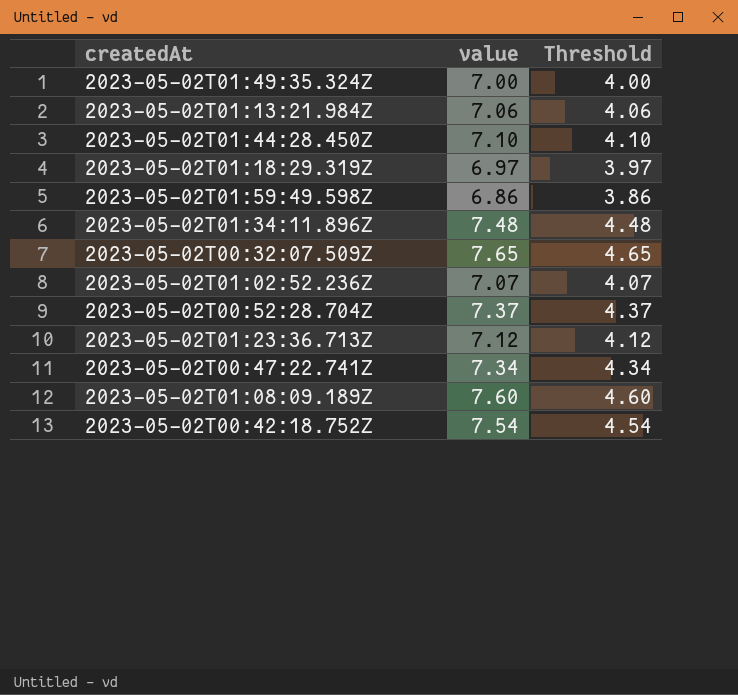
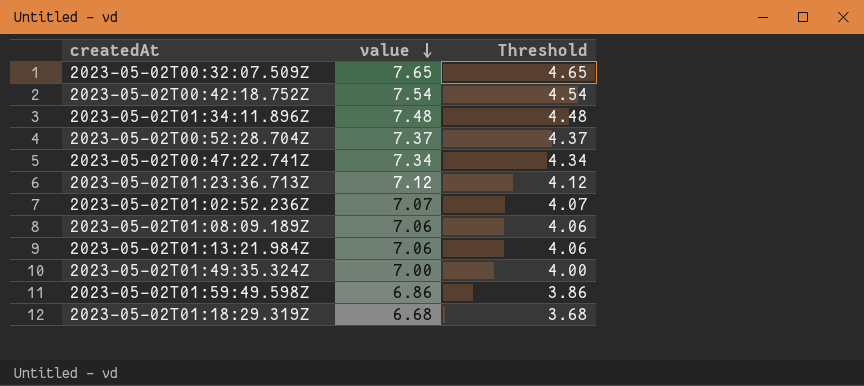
row order: none -> value descending
row 2023-05-02T01:44:28.450Z: 7.10 | 4.10 -> none
2023-05-02T01:08:09.189Z | value: 7.60 -> 7.06
2023-05-02T01:08:09.189Z | Threshold: 4.60 -> 4.06
2023-05-02T01:18:29.319Z | value: 6.97 -> 6.68
2023-05-02T01:18:29.319Z | Threshold: 3.97 -> 3.68

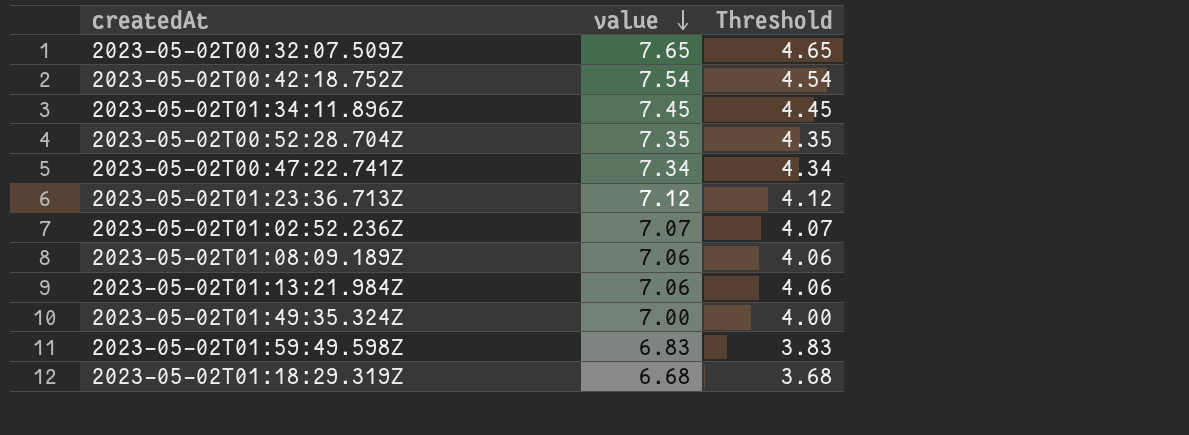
2023-05-02T01:34:11.896Z | value: 7.48 -> 7.45
2023-05-02T01:34:11.896Z | Threshold: 4.48 -> 4.45
2023-05-02T00:52:28.704Z | value: 7.37 -> 7.35
2023-05-02T00:52:28.704Z | Threshold: 4.37 -> 4.35
2023-05-02T01:59:49.598Z | value: 6.86 -> 6.83
2023-05-02T01:59:49.598Z | Threshold: 3.86 -> 3.83

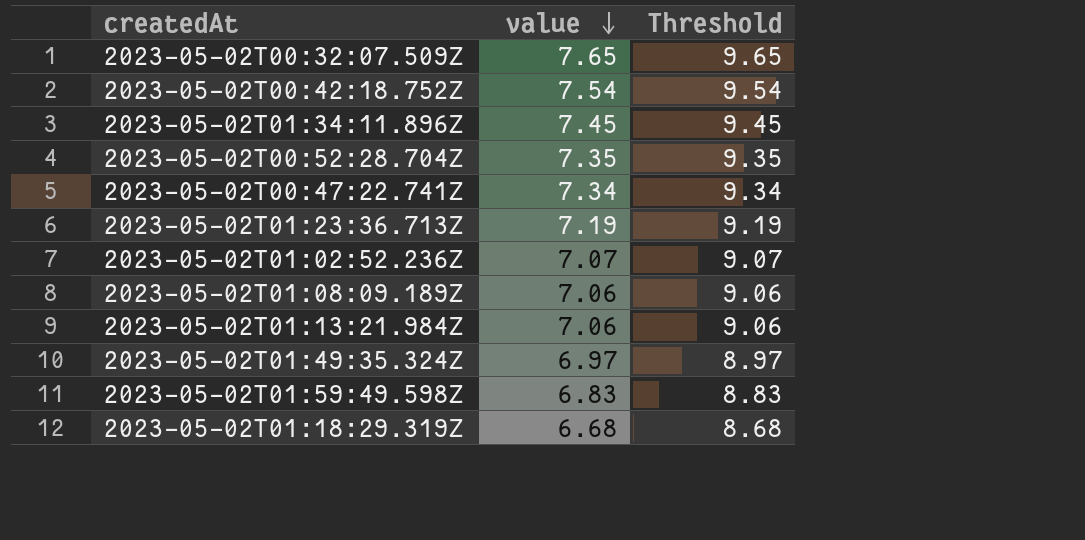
column Threshold | formula: [value] - 3 -> [value] + 2
2023-05-02T01:23:36.713Z | value: 7.12 -> 7.19
2023-05-02T01:49:35.324Z | value: 7.00 -> 6.97

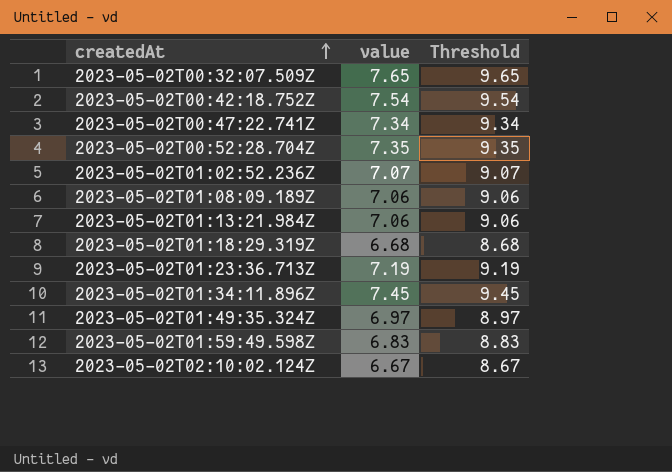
row order: value descending -> createdAt ascending
row 2023-05-02T02:10:02.124Z: none -> 6.67 | 8.67

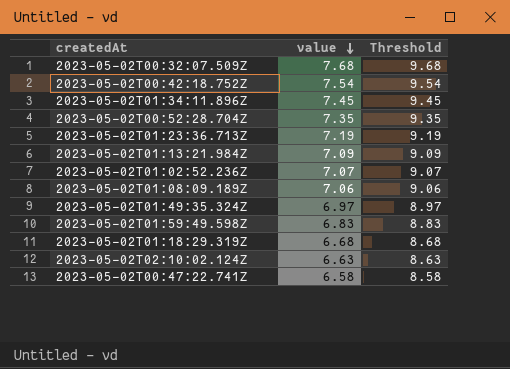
row order: createdAt ascending -> value descending
2023-05-02T00:32:07.509Z | value: 7.65 -> 7.68
2023-05-02T00:32:07.509Z | Threshold: 9.65 -> 9.68
2023-05-02T01:13:21.984Z | value: 7.06 -> 7.09
2023-05-02T01:13:21.984Z | Threshold: 9.06 -> 9.09
2023-05-02T02:10:02.124Z | value: 6.67 -> 6.63
2023-05-02T02:10:02.124Z | Threshold: 8.67 -> 8.63
2023-05-02T00:47:22.741Z | value: 7.34 -> 6.58
2023-05-02T00:47:22.741Z | Threshold: 9.34 -> 8.58

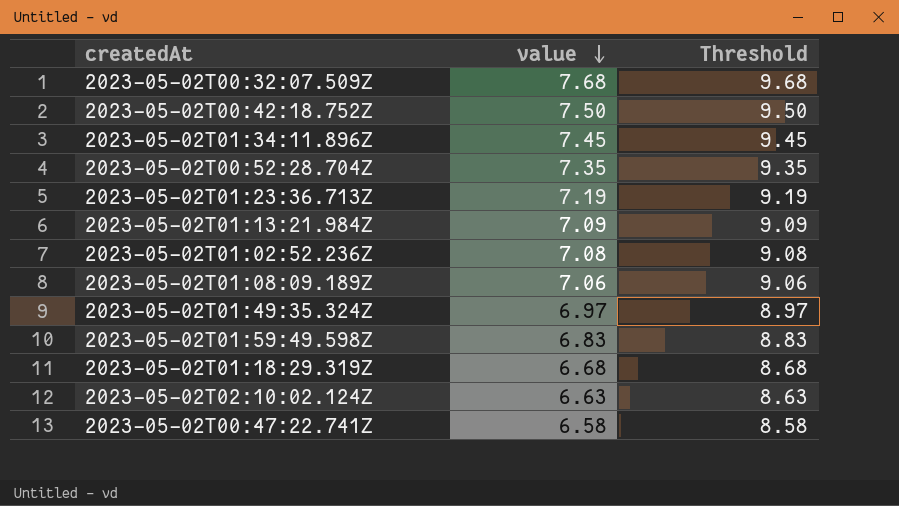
2023-05-02T00:42:18.752Z | value: 7.54 -> 7.50
2023-05-02T00:42:18.752Z | Threshold: 9.54 -> 9.50
2023-05-02T01:02:52.236Z | value: 7.07 -> 7.08
2023-05-02T01:02:52.236Z | Threshold: 9.07 -> 9.08

